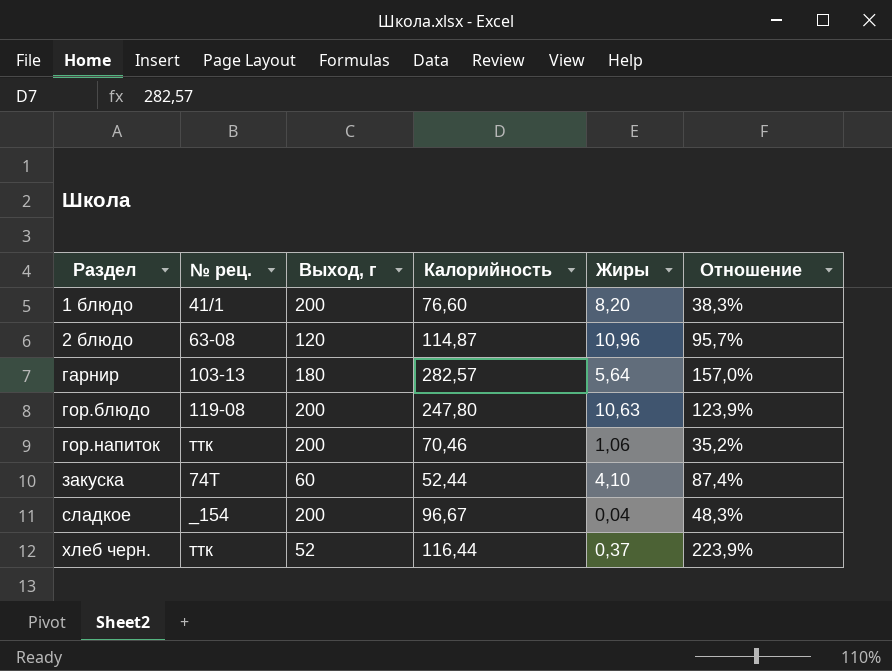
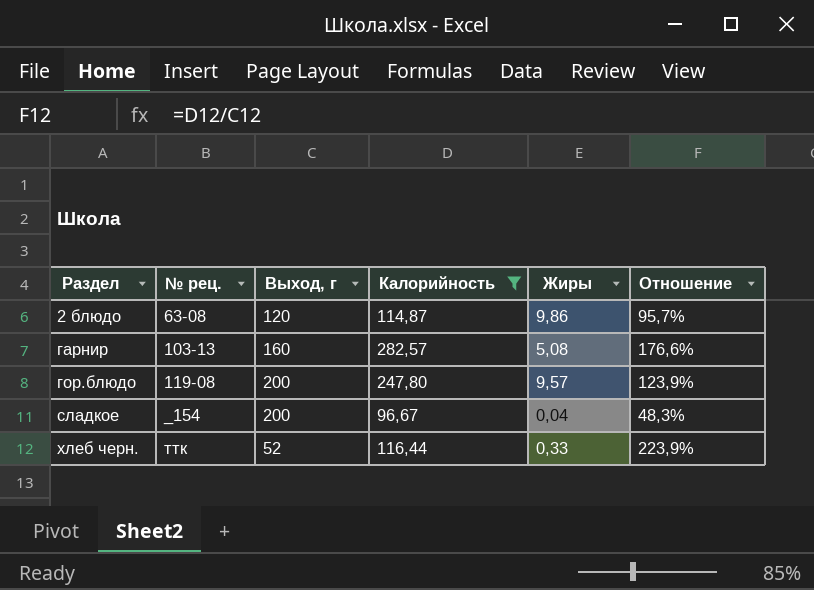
filter: none -> Калорийность >= 96,67
2 блюдо | Жиры: 10,96 -> 9,86
гарнир | Выход, г: 180 -> 160
гарнир | Жиры: 5,64 -> 5,08
гарнир | Отношение: 157,0% -> 176,6%
гор.блюдо | Жиры: 10,63 -> 9,57
хлеб черн. | Жиры: 0,37 -> 0,33

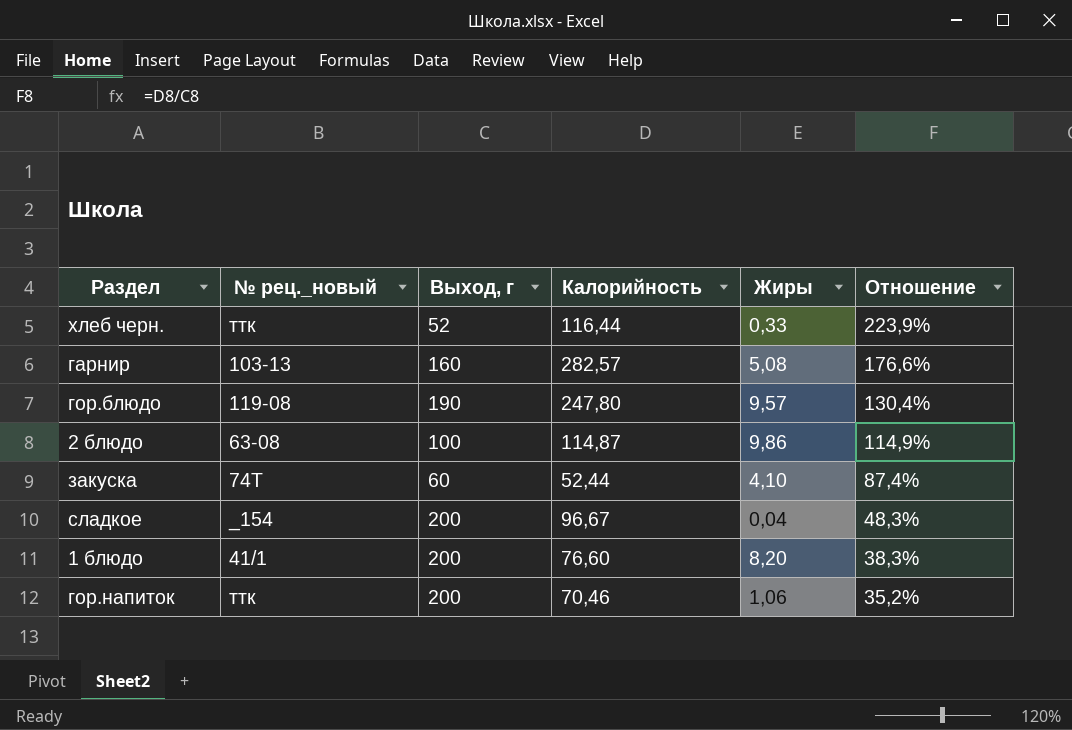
filter: Калорийность >= 96,67 -> none
row order: Раздел ascending -> Отношение descending
column name: № рец. -> № рец._новый
гор.блюдо | Выход, г: 200 -> 190
гор.блюдо | Отношение: 123,9% -> 130,4%
2 блюдо | Выход, г: 120 -> 100
2 блюдо | Отношение: 95,7% -> 114,9%

